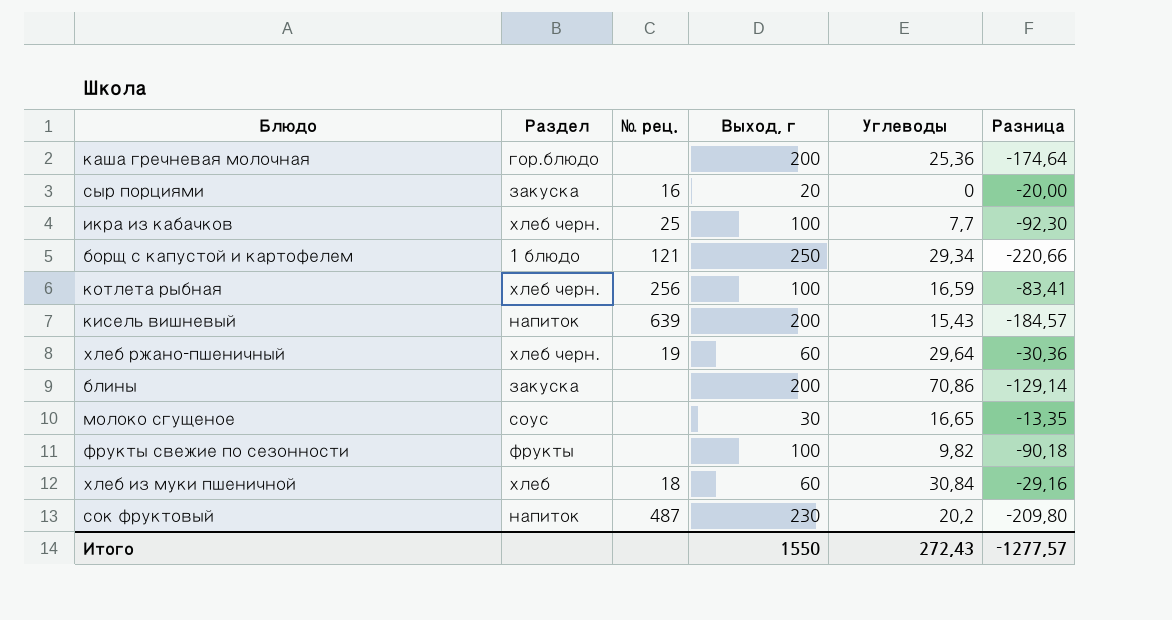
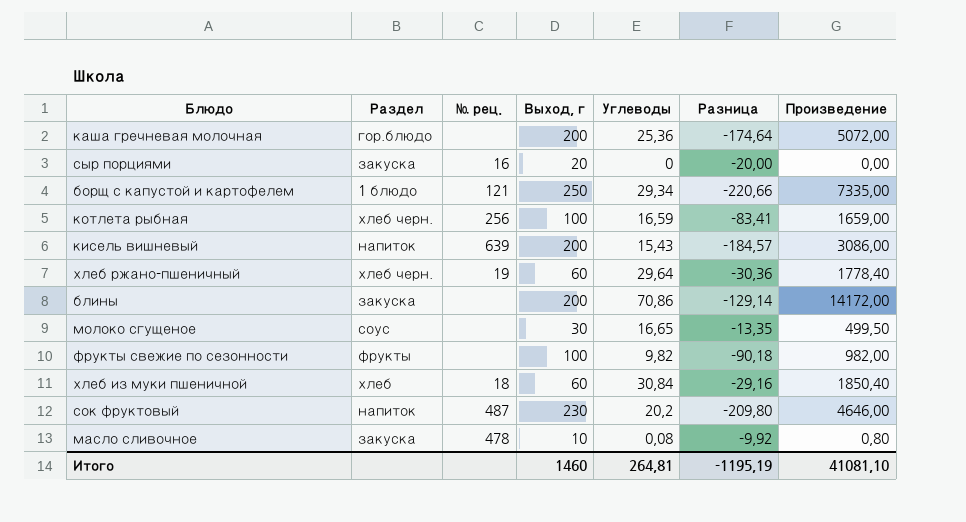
column Произведение | formula: none -> [Выход, г] * [Углеводы]
row икра из кабачков: хлеб черн. | 25 | 100 | 7,7 | -92,30 -> none
row масло сливочное: none -> закуска | 478 | 10 | 0,08 | -9,92 | 0,80
Итого | Выход, г: 1550 -> 1460
Итого | Углеводы: 272,43 -> 264,81
Итого | Разница: -1277,57 -> -1195,19

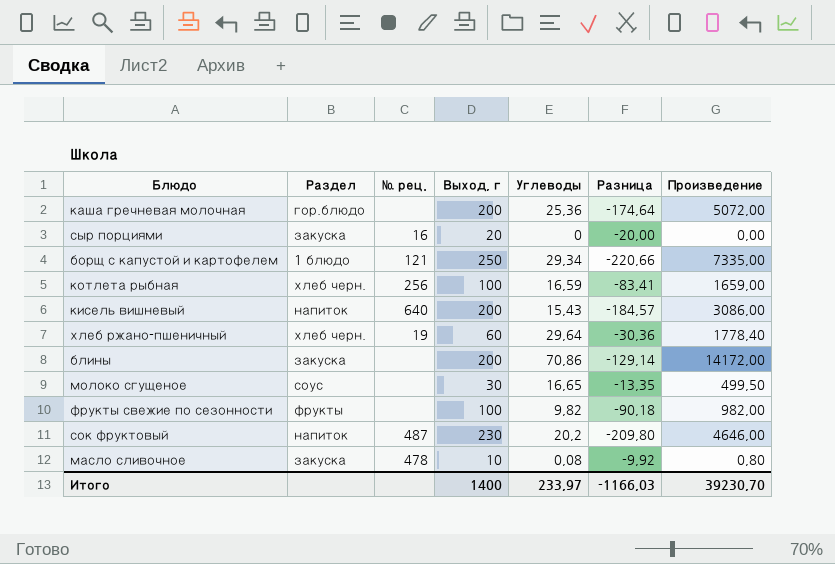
row хлеб из муки пшеничной: хлеб | 18 | 60 | 30,84 | -29,16 | 1850,40 -> none
кисель вишневый | № рец.: 639 -> 640
Итого | Выход, г: 1460 -> 1400
Итого | Углеводы: 264,81 -> 233,97
Итого | Разница: -1195,19 -> -1166,03
Итого | Произведение: 41081,10 -> 39230,70

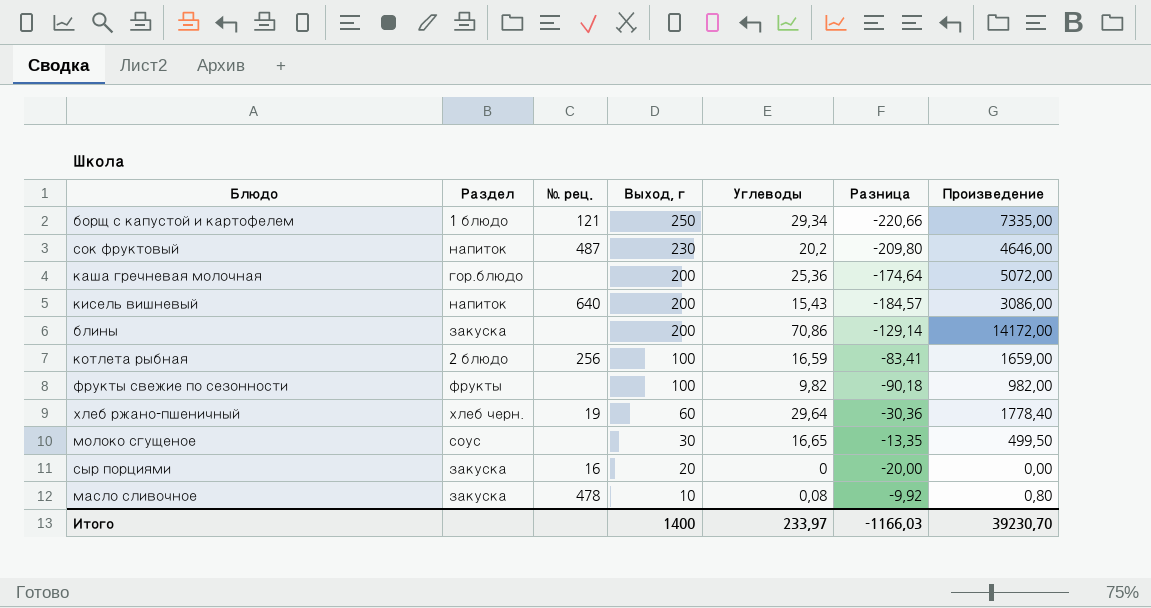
row order: none -> Выход, г descending
котлета рыбная | Раздел: хлеб черн. -> 2 блюдо

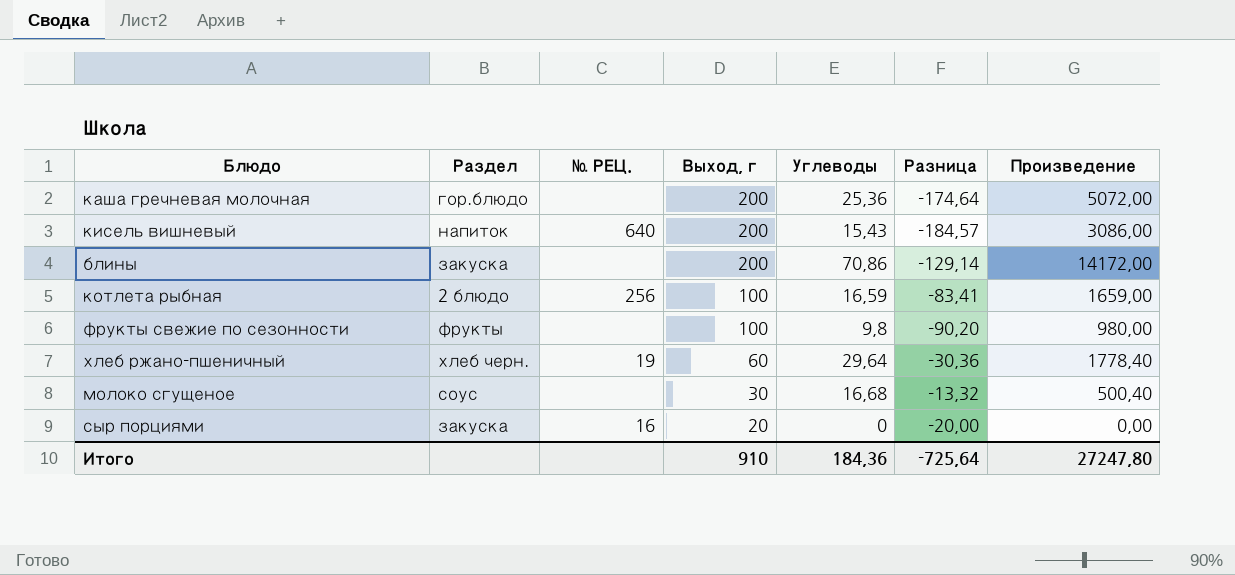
column name: № рец. -> № РЕЦ.
row борщ с капустой и картофелем: 1 блюдо | 121 | 250 | 29,34 | -220,66 | 7335,00 -> none
row сок фруктовый: напиток | 487 | 230 | 20,2 | -209,80 | 4646,00 -> none
row масло сливочное: закуска | 478 | 10 | 0,08 | -9,92 | 0,80 -> none
фрукты свежие по сезонности | Углеводы: 9,82 -> 9,8
фрукты свежие по сезонности | Разница: -90,18 -> -90,20
фрукты свежие по сезонности | Произведение: 982,00 -> 980,00
молоко сгущеное | Углеводы: 16,65 -> 16,68
молоко сгущеное | Разница: -13,35 -> -13,32
молоко сгущеное | Произведение: 499,50 -> 500,40
Итого | Выход, г: 1400 -> 910
Итого | Углеводы: 233,97 -> 184,36
Итого | Разница: -1166,03 -> -725,64
Итого | Произведение: 39230,70 -> 27247,80

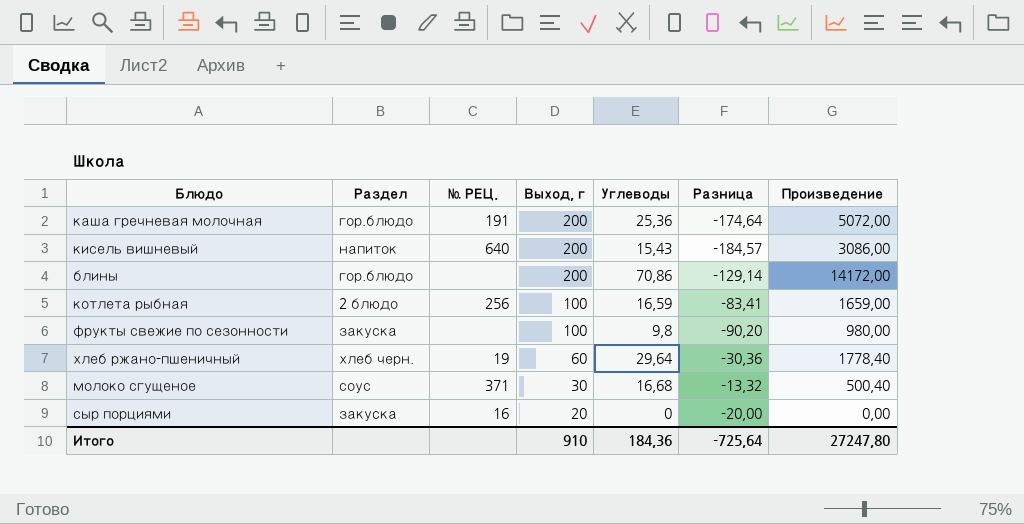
каша гречневая молочная | № РЕЦ.: none -> 191
блины | Раздел: закуска -> гор.блюдо
фрукты свежие по сезонности | Раздел: фрукты -> закуска
молоко сгущеное | № РЕЦ.: none -> 371

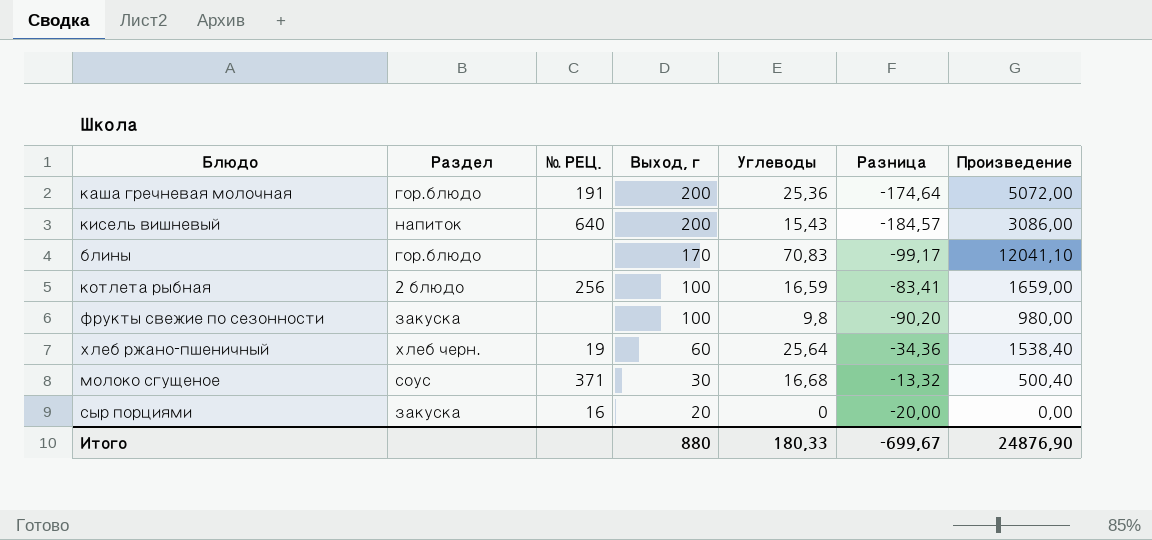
блины | Выход, г: 200 -> 170
блины | Углеводы: 70,86 -> 70,83
блины | Разница: -129,14 -> -99,17
блины | Произведение: 14172,00 -> 12041,10
хлеб ржано-пшеничный | Углеводы: 29,64 -> 25,64
хлеб ржано-пшеничный | Разница: -30,36 -> -34,36
хлеб ржано-пшеничный | Произведение: 1778,40 -> 1538,40
Итого | Выход, г: 910 -> 880
Итого | Углеводы: 184,36 -> 180,33
Итого | Разница: -725,64 -> -699,67
Итого | Произведение: 27247,80 -> 24876,90

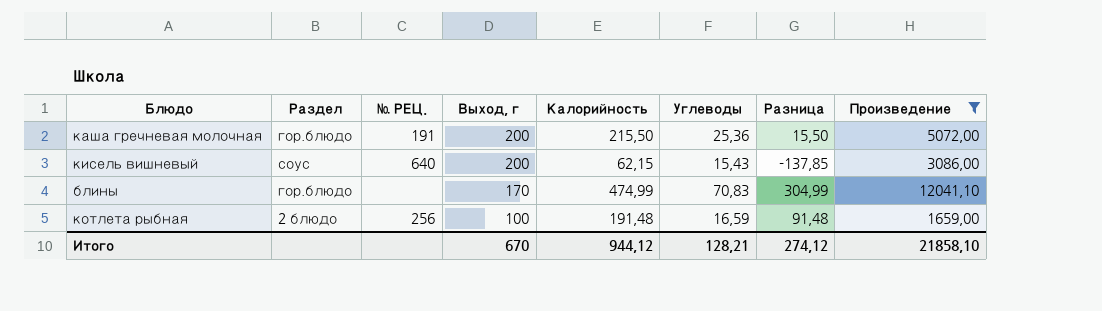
filter: none -> Произведение >= 1659,00
column Калорийность | position: none -> 5
column Разница | formula: [Углеводы] - [Выход, г] -> [Калорийность] - [Выход, г]
кисель вишневый | Раздел: напиток -> соус
Итого | Выход, г: 880 -> 670
Итого | Углеводы: 180,33 -> 128,21
Итого | Разница: -699,67 -> 274,12
Итого | Произведение: 24876,90 -> 21858,10

